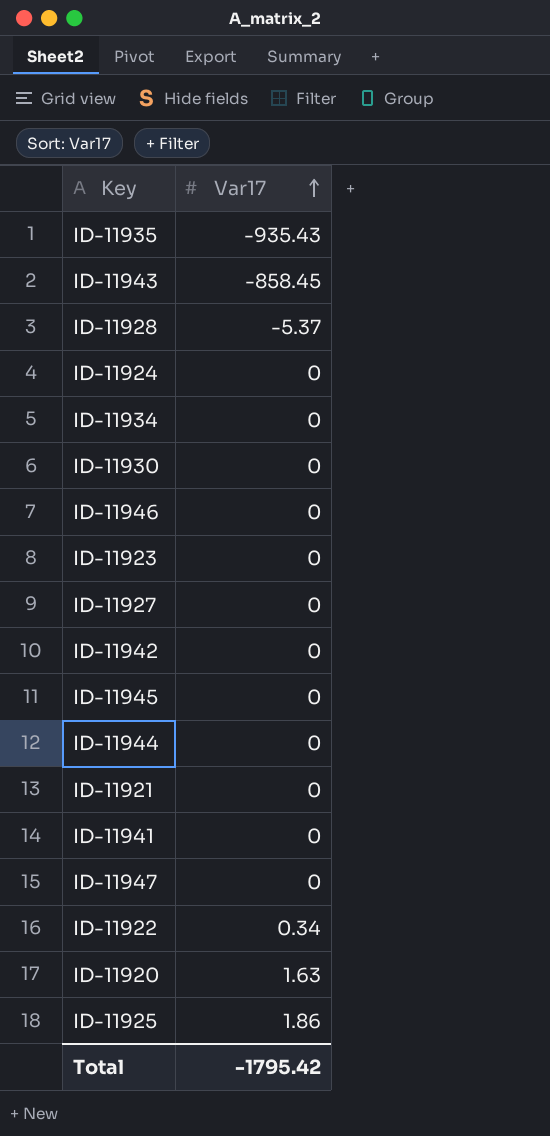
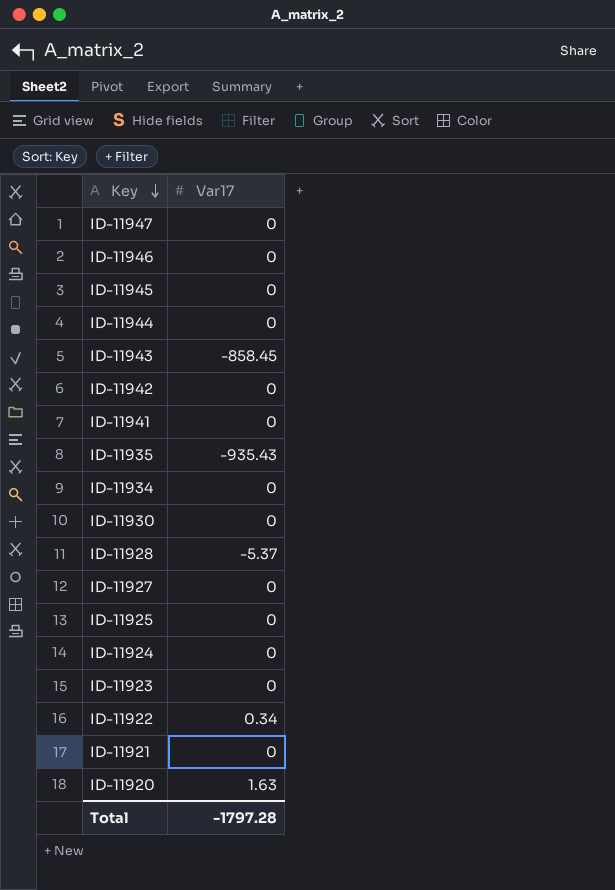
row order: Var17 ascending -> Key descending
ID-11925 | Var17: 1.86 -> 0
Total | Var17: -1795.42 -> -1797.28

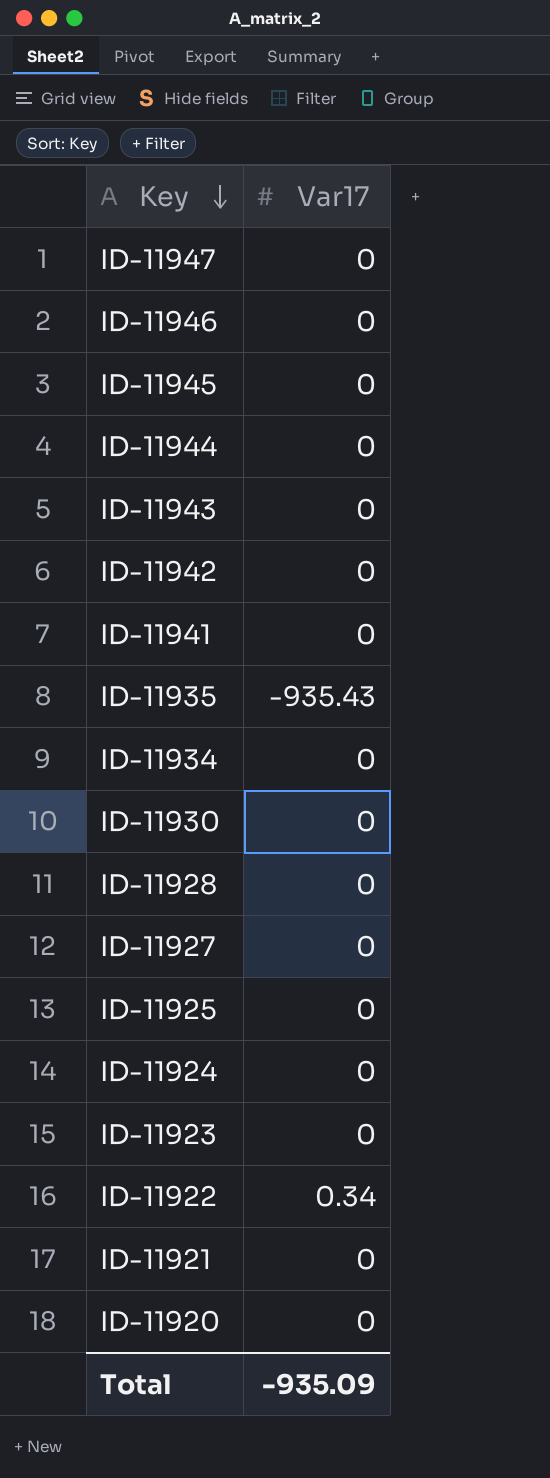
ID-11943 | Var17: -858.45 -> 0
ID-11928 | Var17: -5.37 -> 0
ID-11920 | Var17: 1.63 -> 0
Total | Var17: -1797.28 -> -935.09

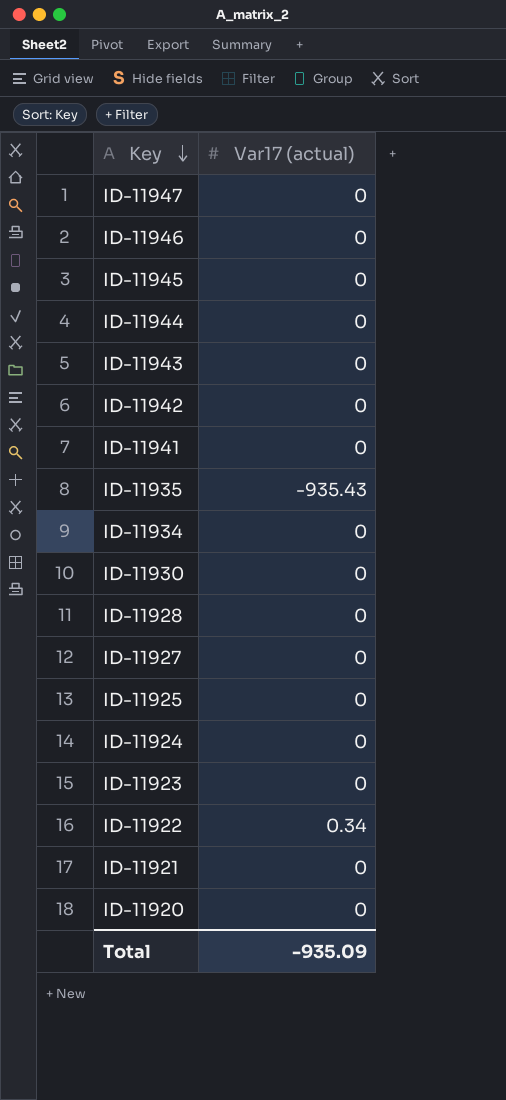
column name: Var17 -> Var17 (actual)

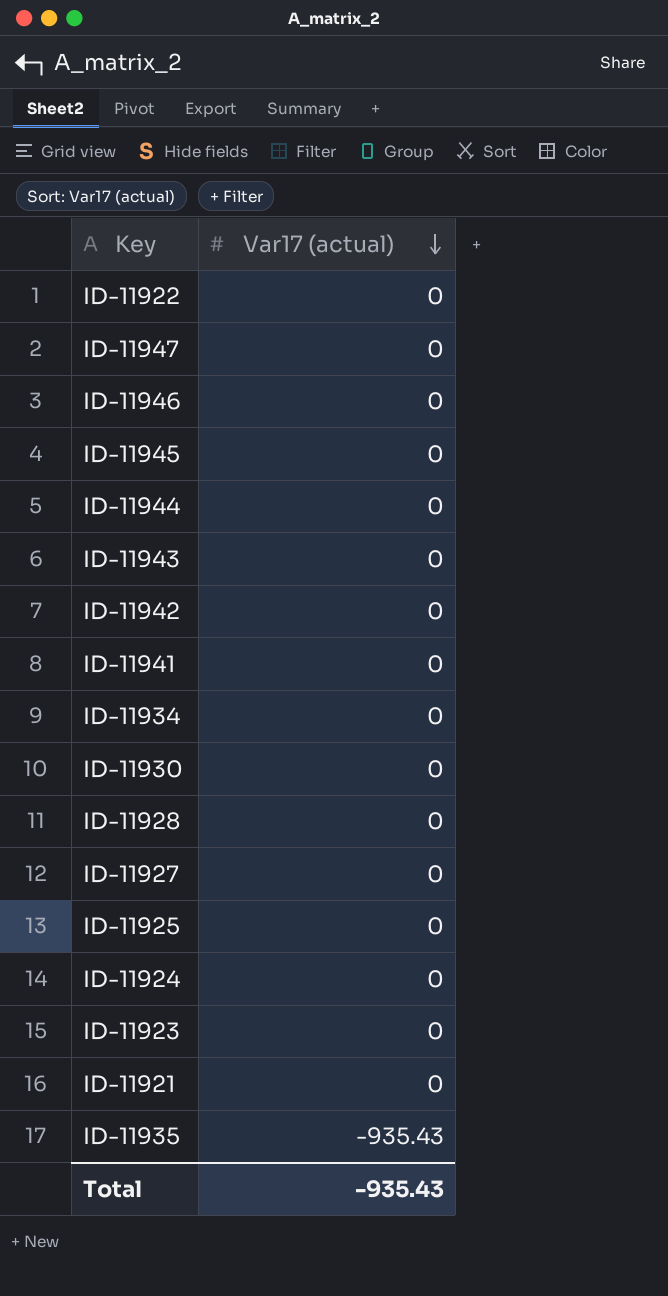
row order: Key descending -> Var17 (actual) descending
row ID-11920: 0 -> none
ID-11922 | Var17 (actual): 0.34 -> 0
Total | Var17 (actual): -935.09 -> -935.43

